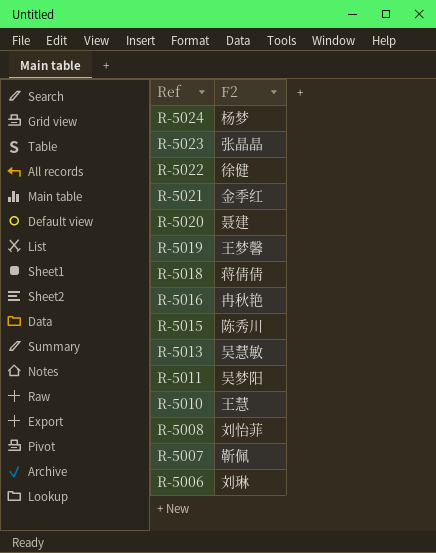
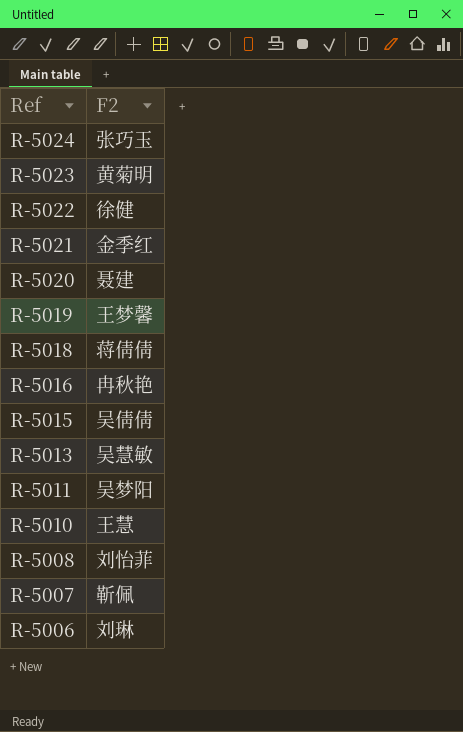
R-5024 | F2: 杨梦 -> 张巧玉
R-5023 | F2: 张晶晶 -> 黄菊明
R-5015 | F2: 陈秀川 -> 吴倩倩

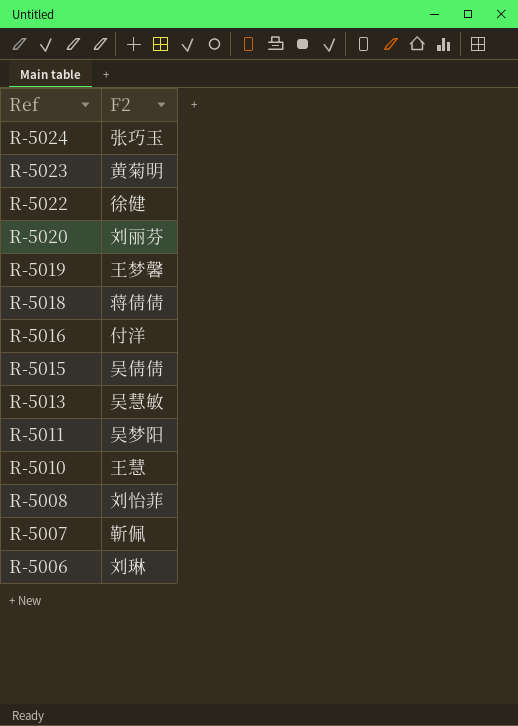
row R-5021: 金季红 -> none
R-5020 | F2: 聂建 -> 刘丽芬
R-5016 | F2: 冉秋艳 -> 付洋

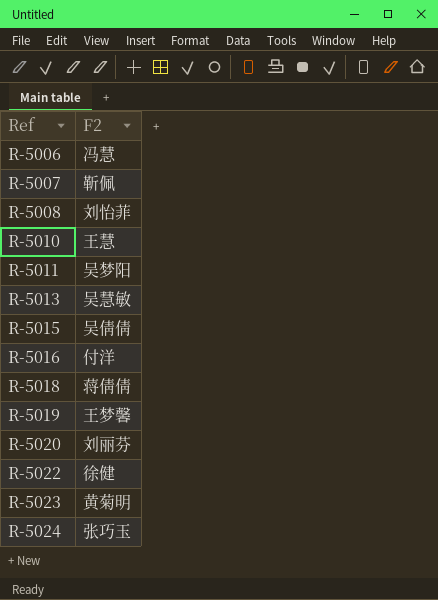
row order: Ref descending -> Ref ascending
R-5006 | F2: 刘琳 -> 冯慧

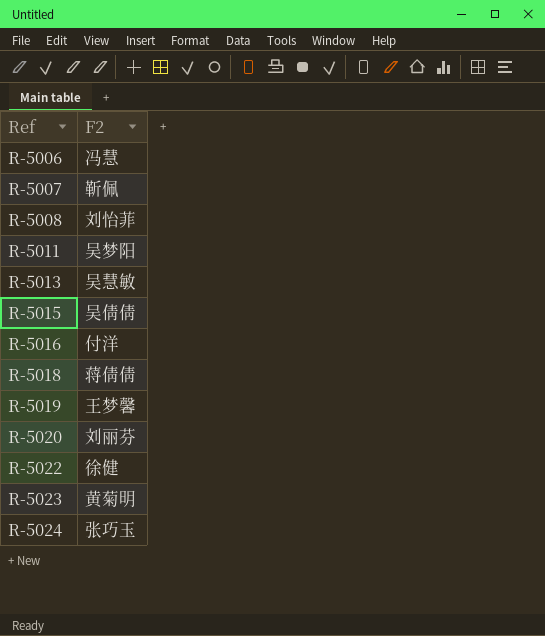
row R-5010: 王慧 -> none

